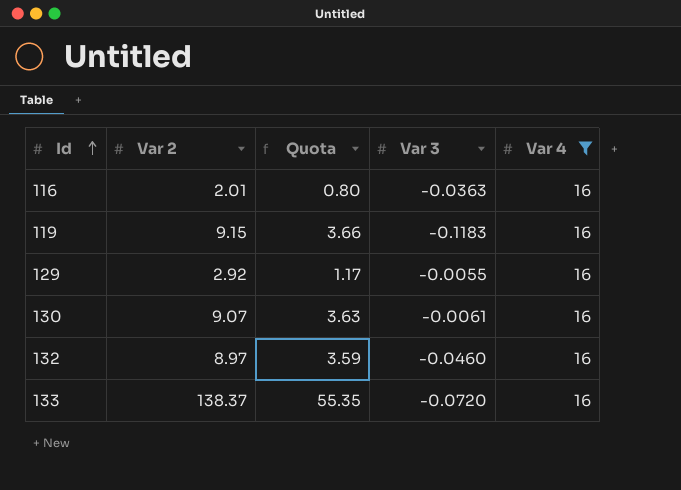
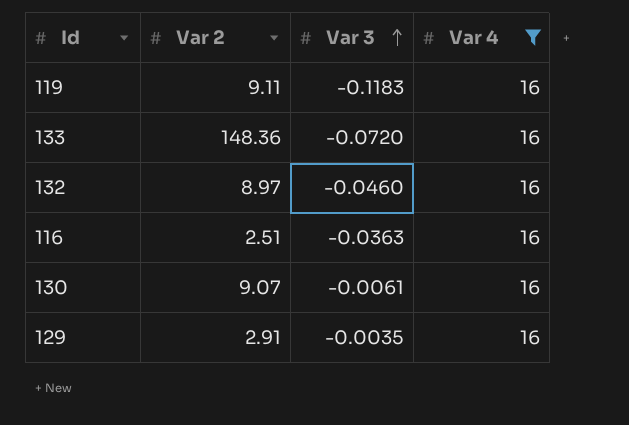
row order: Id ascending -> Var 3 ascending
column Quota | formula: [Var 2] * 0.4 -> none
119 | Var 2: 9.15 -> 9.11
133 | Var 2: 138.37 -> 148.36
116 | Var 2: 2.01 -> 2.51
129 | Var 2: 2.92 -> 2.91
129 | Var 3: -0.0055 -> -0.0035

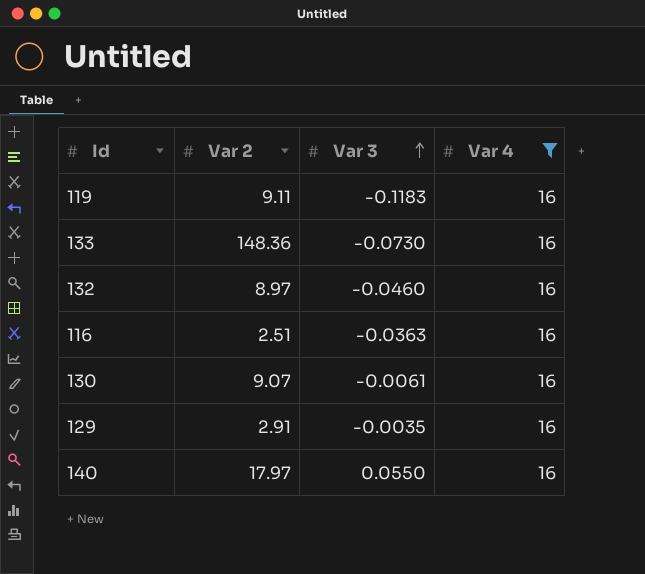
133 | Var 3: -0.0720 -> -0.0730
row 140: none -> 17.97 | 0.0550 | 16

